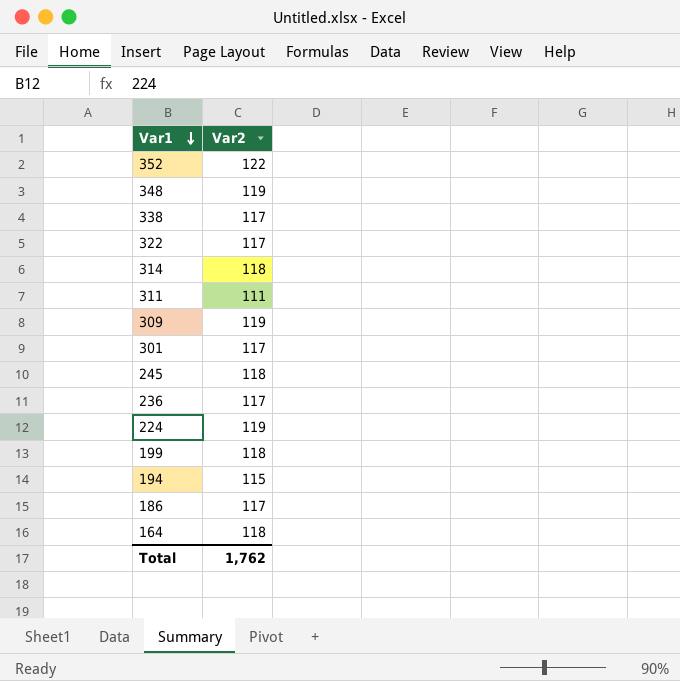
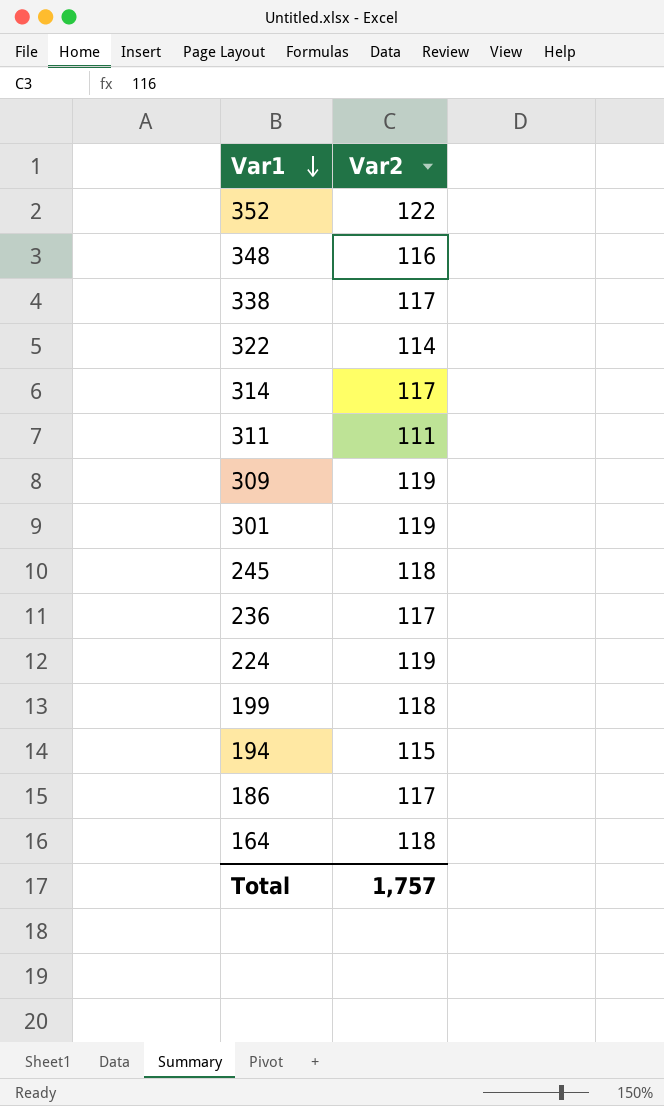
348 | Var2: 119 -> 116
322 | Var2: 117 -> 114
314 | Var2: 118 -> 117
301 | Var2: 117 -> 119
Total | Var2: 1,762 -> 1,757

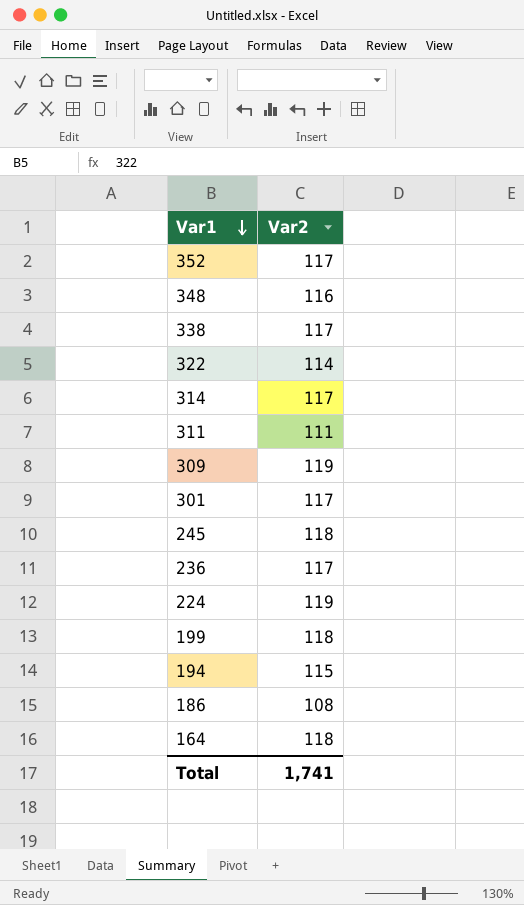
352 | Var2: 122 -> 117
301 | Var2: 119 -> 117
186 | Var2: 117 -> 108
Total | Var2: 1,757 -> 1,741

